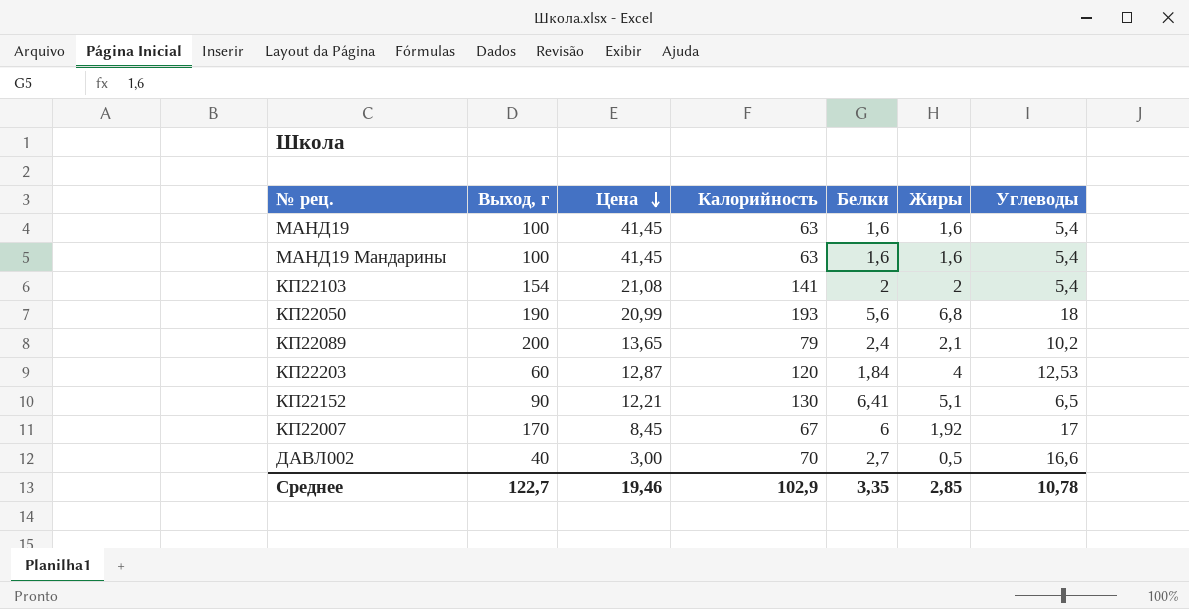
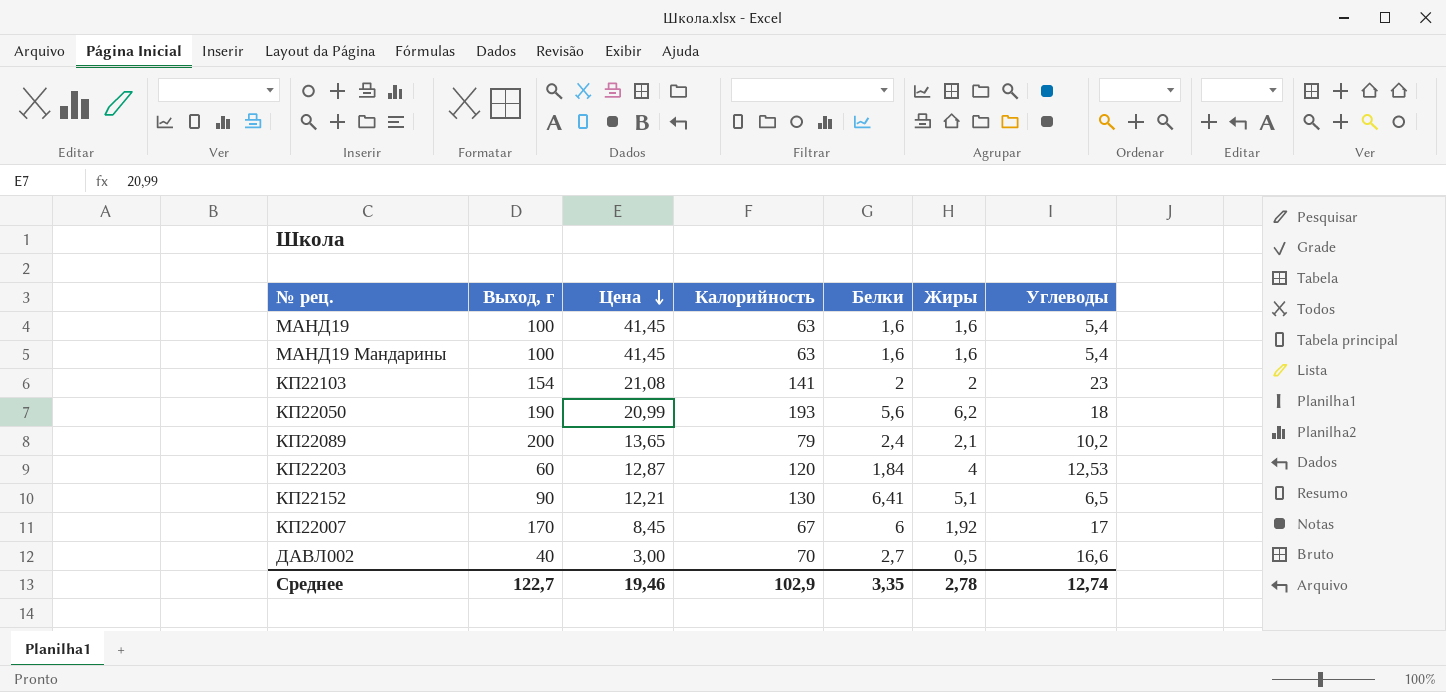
КП22103 | Углеводы: 5,4 -> 23
КП22050 | Жиры: 6,8 -> 6,2
Среднее | Жиры: 2,85 -> 2,78
Среднее | Углеводы: 10,78 -> 12,74

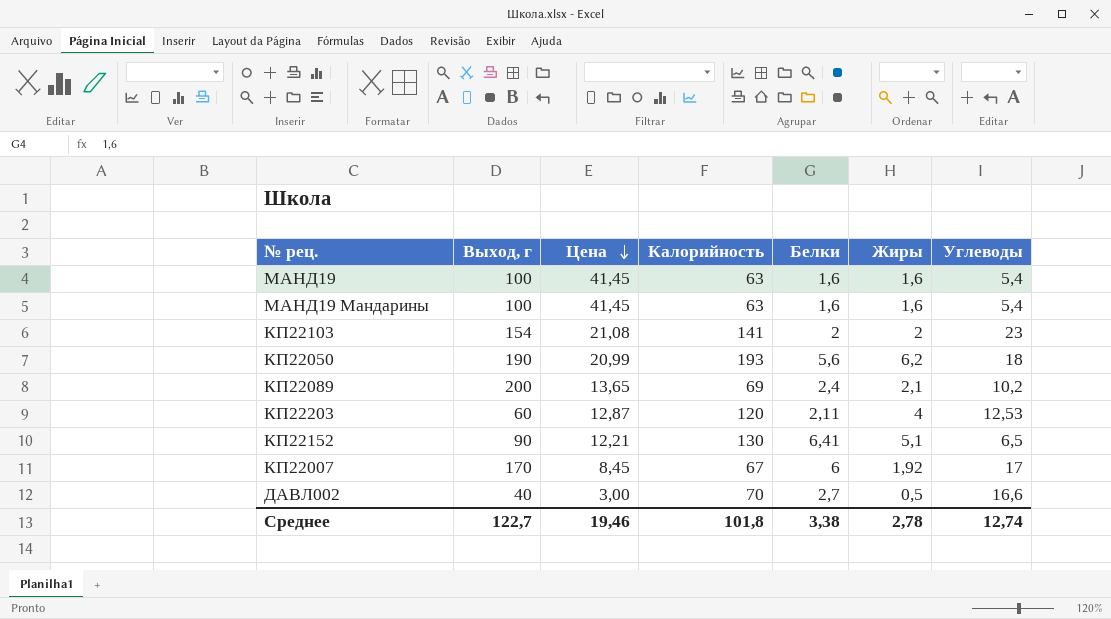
КП22089 | Калорийность: 79 -> 69
КП22203 | Белки: 1,84 -> 2,11
Среднее | Калорийность: 102,9 -> 101,8
Среднее | Белки: 3,35 -> 3,38

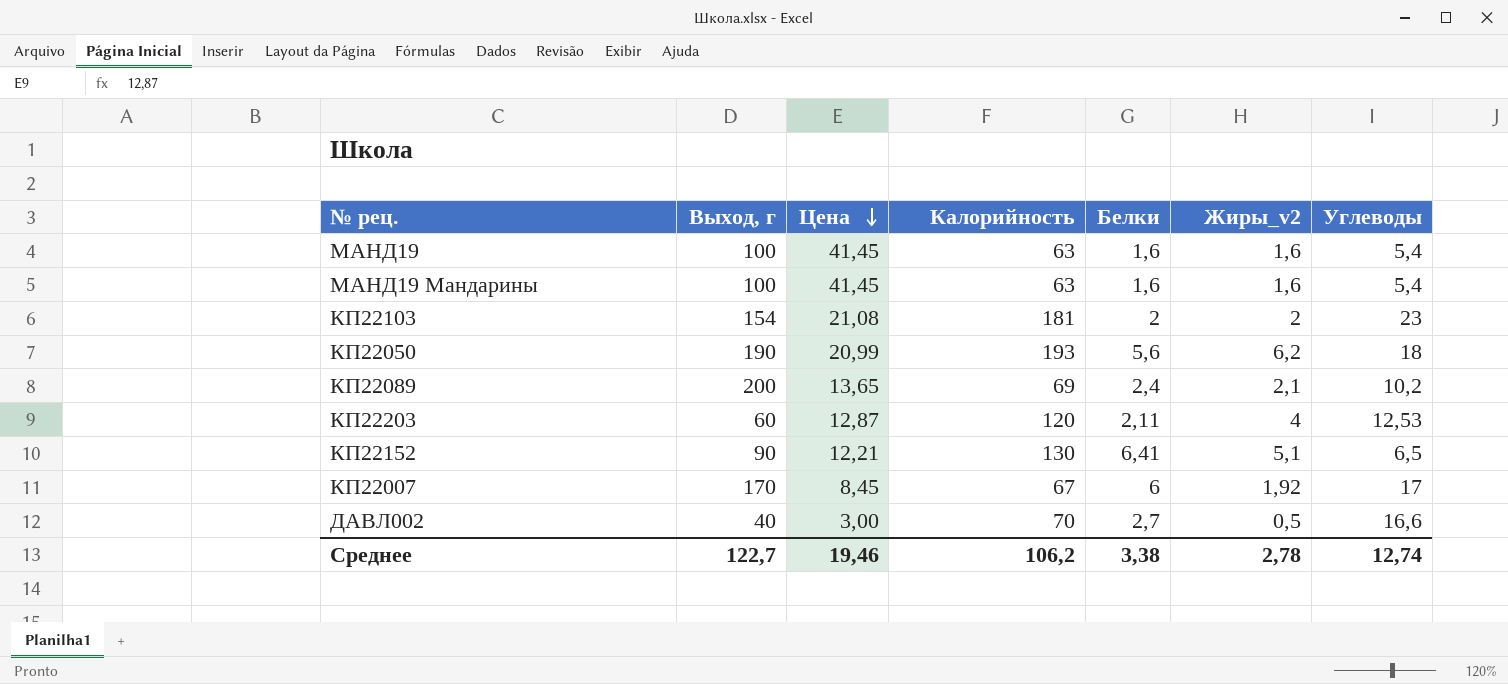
column name: Жиры -> Жиры_v2
КП22103 | Калорийность: 141 -> 181
Среднее | Калорийность: 101,8 -> 106,2

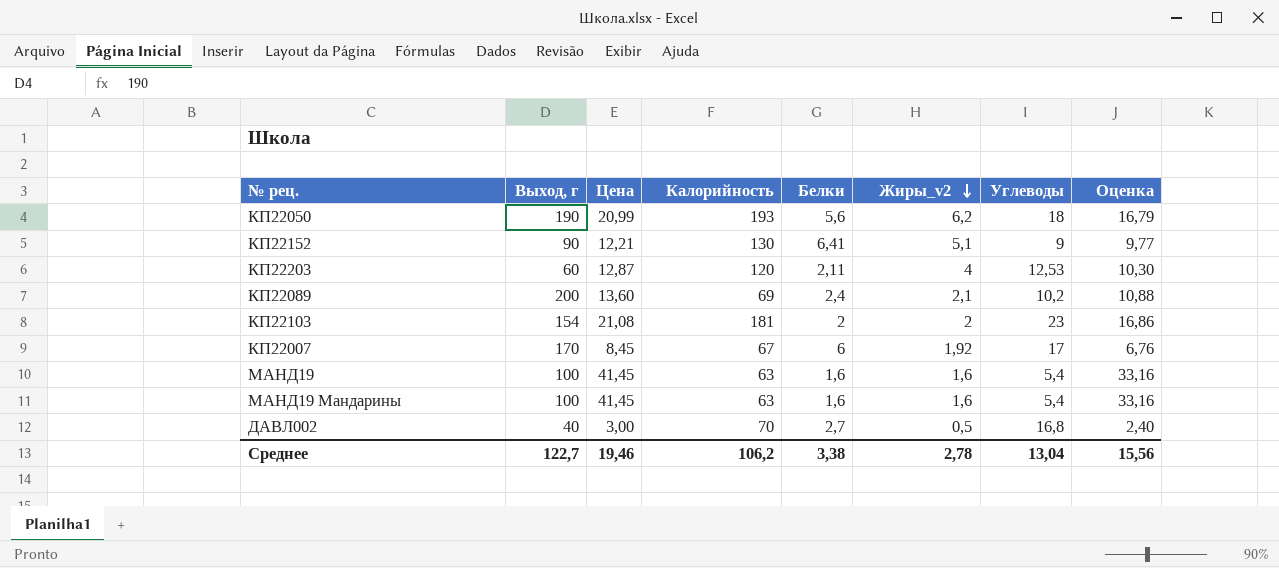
row order: Цена descending -> Жиры_v2 descending
column Оценка | formula: none -> [Цена] * 0,8
КП22152 | Углеводы: 6,5 -> 9
КП22089 | Цена: 13,65 -> 13,60
ДАВЛ002 | Углеводы: 16,6 -> 16,8
Среднее | Углеводы: 12,74 -> 13,04

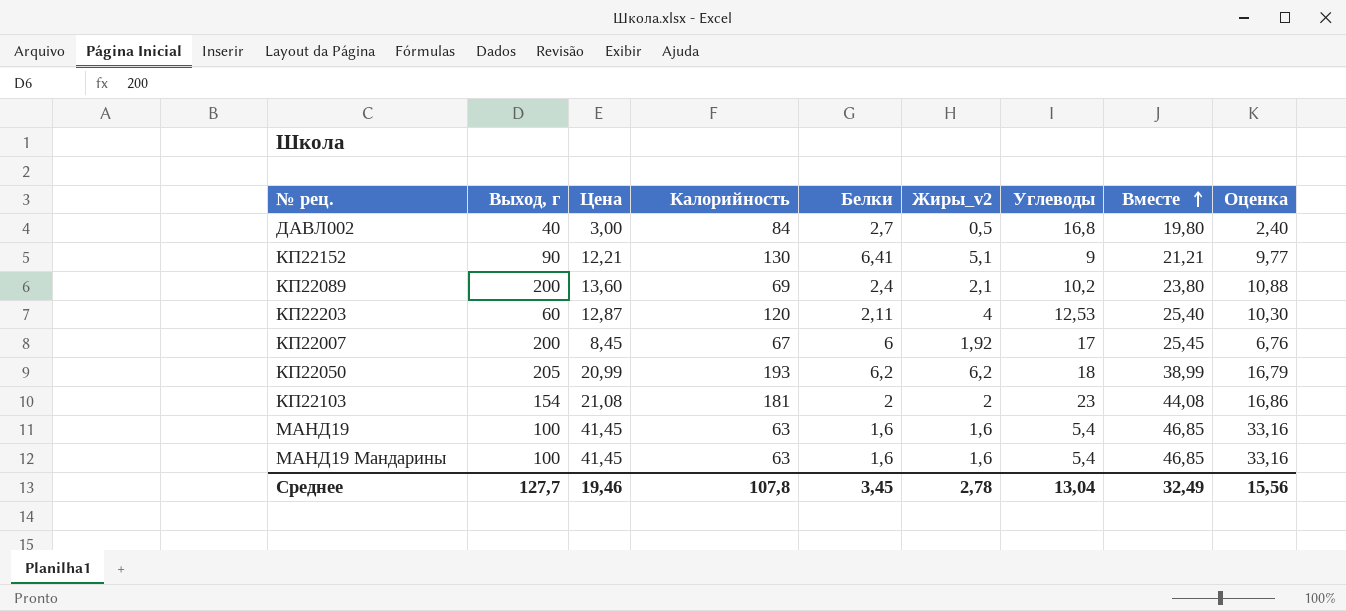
row order: Жиры_v2 descending -> Вместе ascending
column Вместе | formula: none -> [Цена] + [Углеводы]
ДАВЛ002 | Калорийность: 70 -> 84
КП22007 | Выход, г: 170 -> 200
КП22050 | Выход, г: 190 -> 205
КП22050 | Белки: 5,6 -> 6,2
Среднее | Выход, г: 122,7 -> 127,7
Среднее | Калорийность: 106,2 -> 107,8
Среднее | Белки: 3,38 -> 3,45

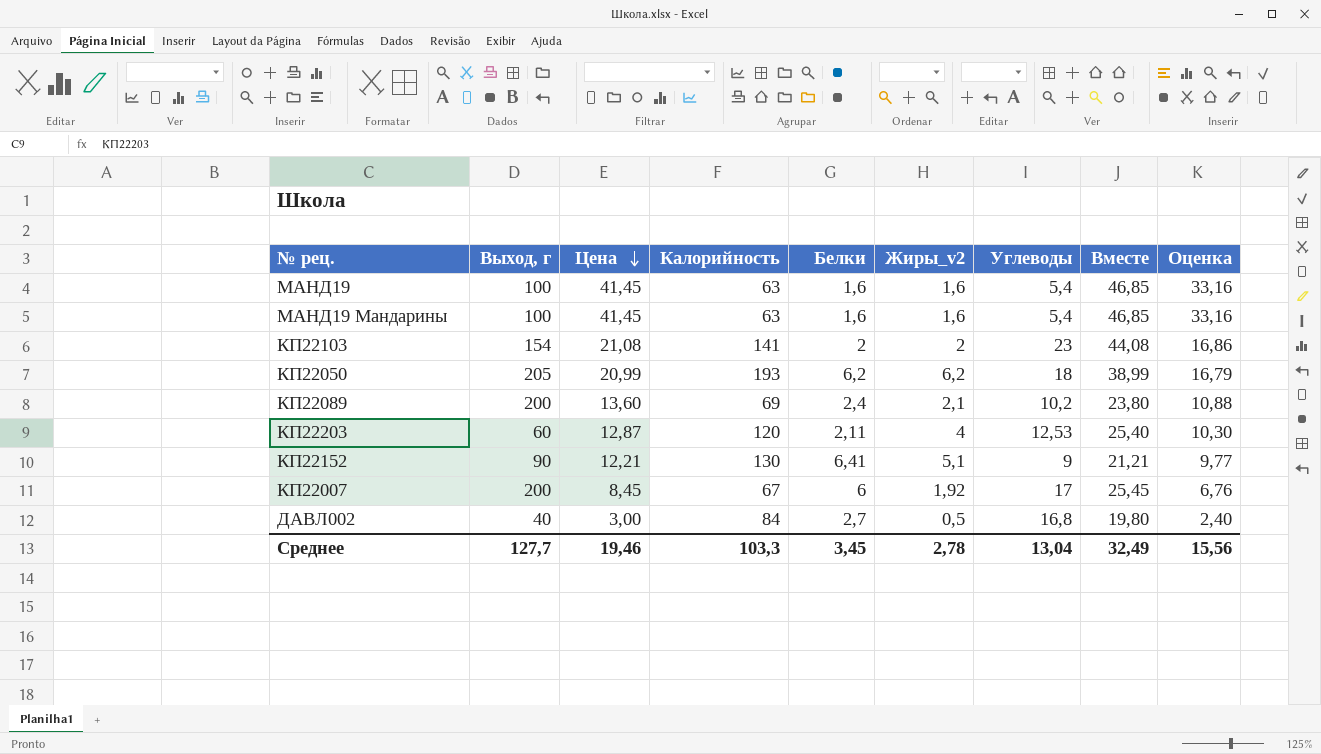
row order: Вместе ascending -> Цена descending
КП22103 | Калорийность: 181 -> 141
Среднее | Калорийность: 107,8 -> 103,3

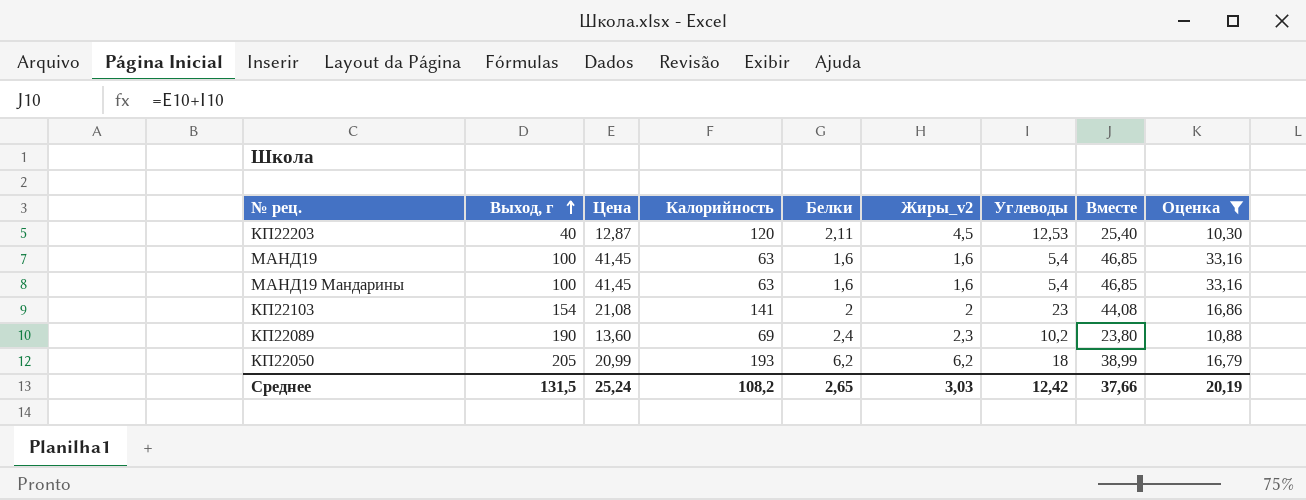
filter: none -> Оценка >= 10,30
row order: Цена descending -> Выход, г ascending
КП22203 | Выход, г: 60 -> 40
КП22203 | Жиры_v2: 4 -> 4,5
КП22089 | Выход, г: 200 -> 190
КП22089 | Жиры_v2: 2,1 -> 2,3
Среднее | Выход, г: 127,7 -> 131,5
Среднее | Цена: 19,46 -> 25,24
Среднее | Калорийность: 103,3 -> 108,2
Среднее | Белки: 3,45 -> 2,65
Среднее | Жиры_v2: 2,78 -> 3,03
Среднее | Углеводы: 13,04 -> 12,42
Среднее | Вместе: 32,49 -> 37,66
Среднее | Оценка: 15,56 -> 20,19

